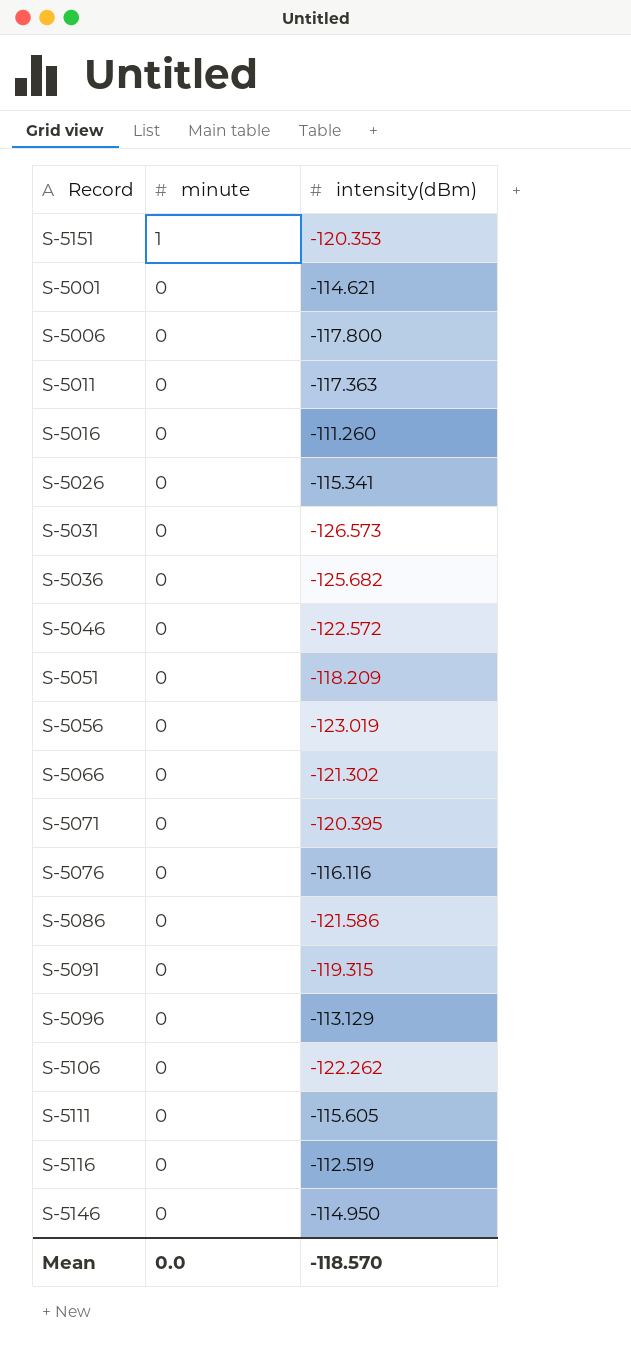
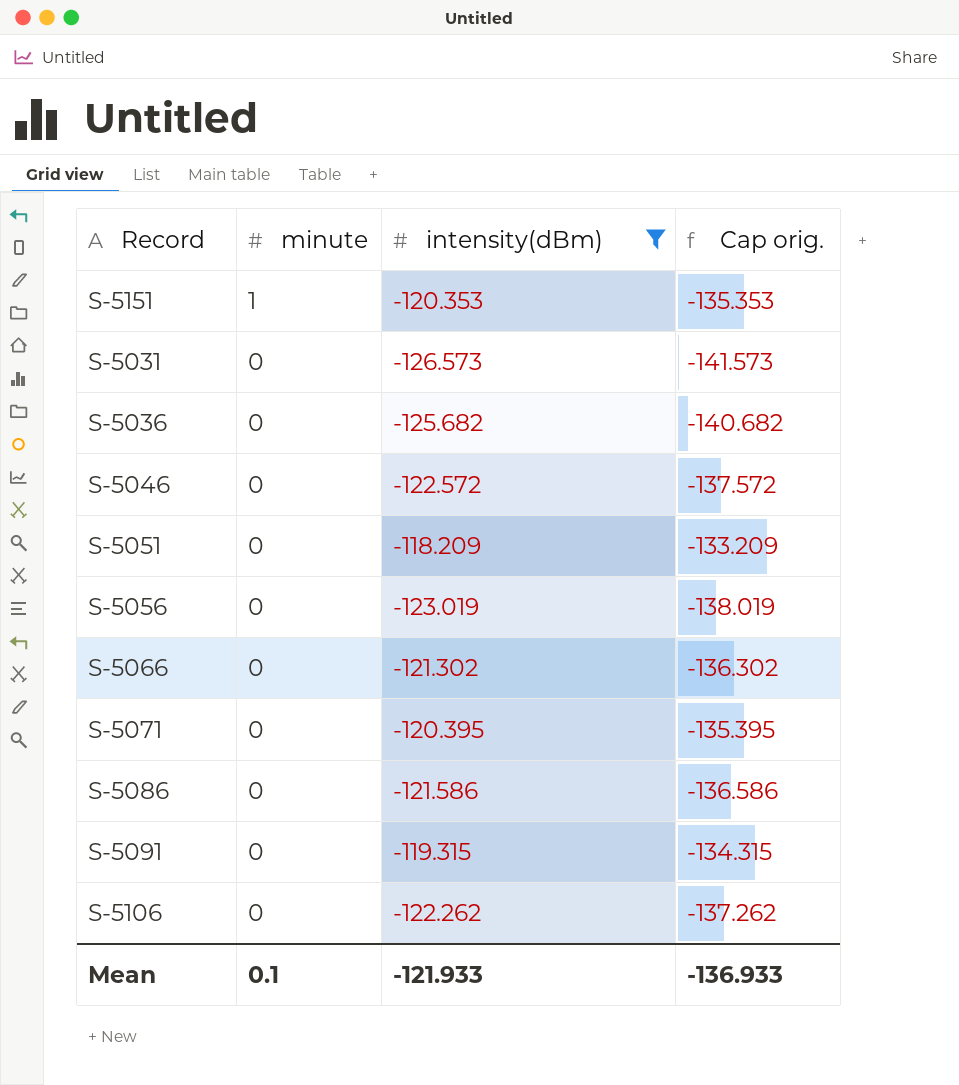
filter: none -> intensity(dBm) <= -118.209
column Cap orig. | formula: none -> [intensity(dBm)] - 15
Mean | minute: 0.0 -> 0.1
Mean | intensity(dBm): -118.570 -> -121.933

